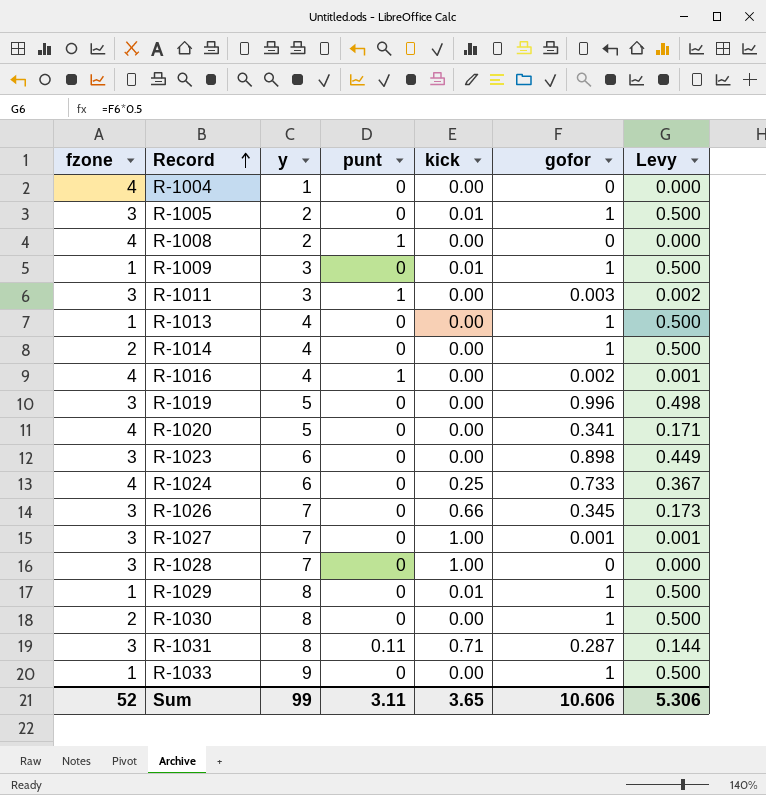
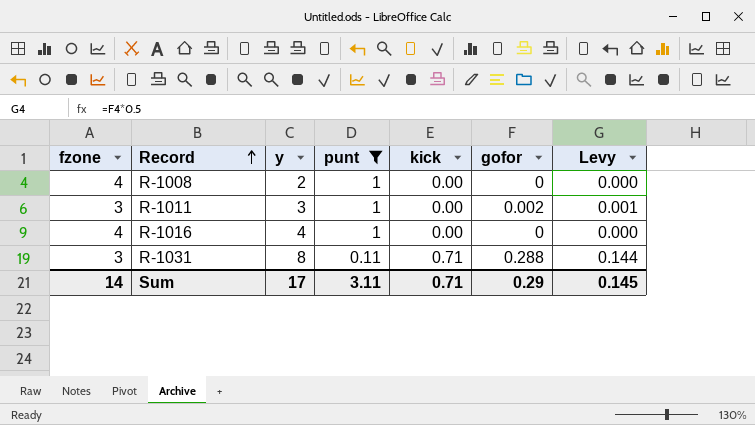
filter: none -> punt != 0
R-1011 | gofor: 0.003 -> 0.002
R-1011 | Levy: 0.002 -> 0.001
R-1016 | gofor: 0.002 -> 0
R-1016 | Levy: 0.001 -> 0.000
R-1031 | gofor: 0.287 -> 0.288
Sum | fzone: 52 -> 14
Sum | y: 99 -> 17
Sum | kick: 3.65 -> 0.71
Sum | gofor: 10.606 -> 0.29
Sum | Levy: 5.306 -> 0.145

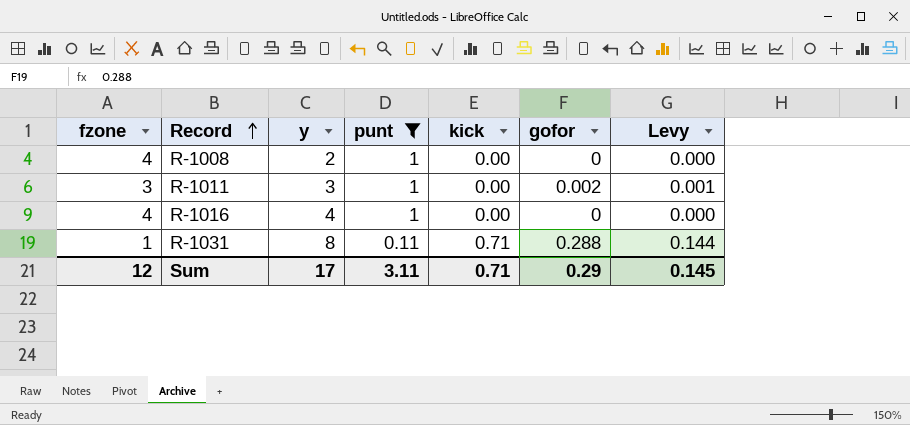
R-1031 | fzone: 3 -> 1
Sum | fzone: 14 -> 12

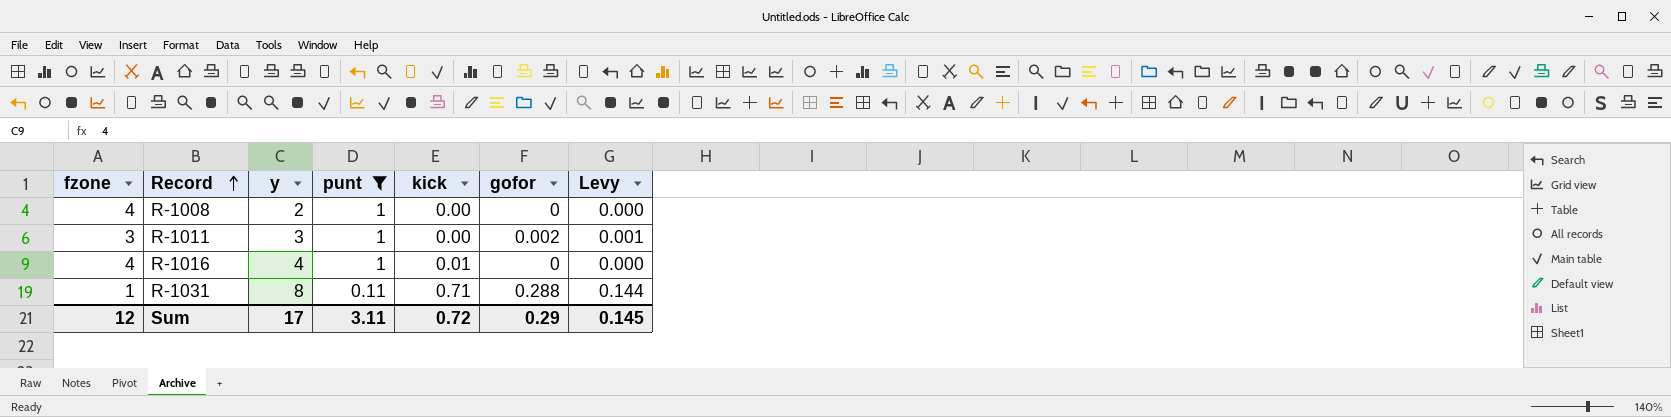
R-1016 | kick: 0.00 -> 0.01
Sum | kick: 0.71 -> 0.72

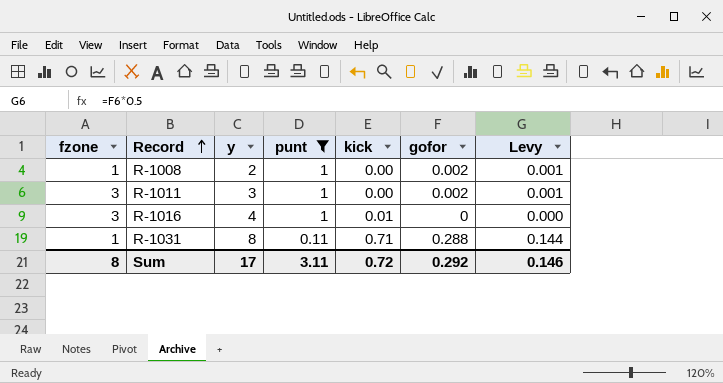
R-1008 | fzone: 4 -> 1
R-1008 | gofor: 0 -> 0.002
R-1008 | Levy: 0.000 -> 0.001
R-1016 | fzone: 4 -> 3
Sum | fzone: 12 -> 8
Sum | gofor: 0.29 -> 0.292
Sum | Levy: 0.145 -> 0.146

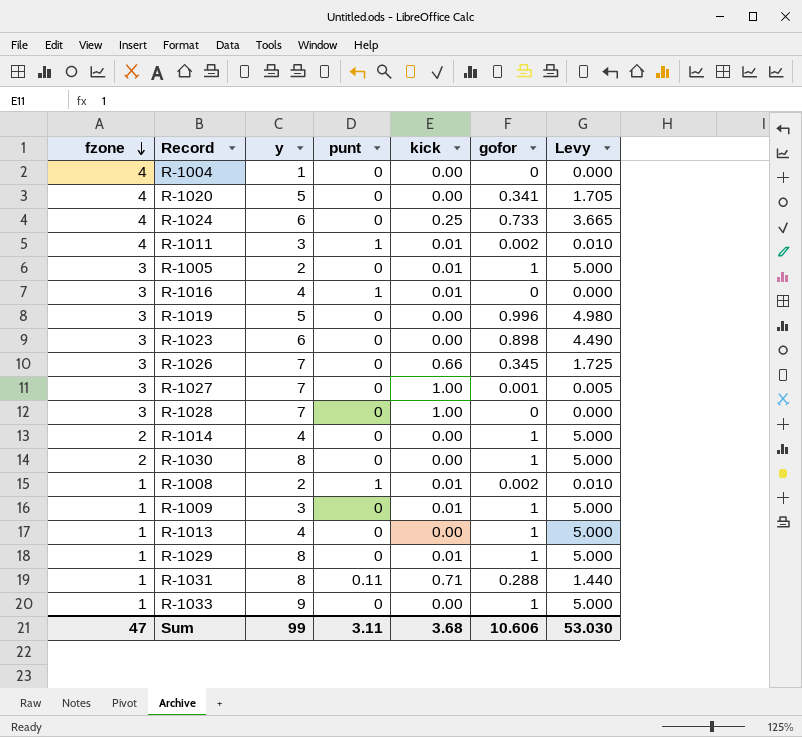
filter: punt != 0 -> none
row order: Record ascending -> fzone descending
column Levy | formula: [gofor] * 0.5 -> [gofor] * 5
R-1011 | fzone: 3 -> 4
R-1011 | kick: 0.00 -> 0.01
R-1008 | kick: 0.00 -> 0.01
Sum | fzone: 8 -> 47
Sum | y: 17 -> 99
Sum | kick: 0.72 -> 3.68
Sum | gofor: 0.292 -> 10.606
Sum | Levy: 0.146 -> 53.030

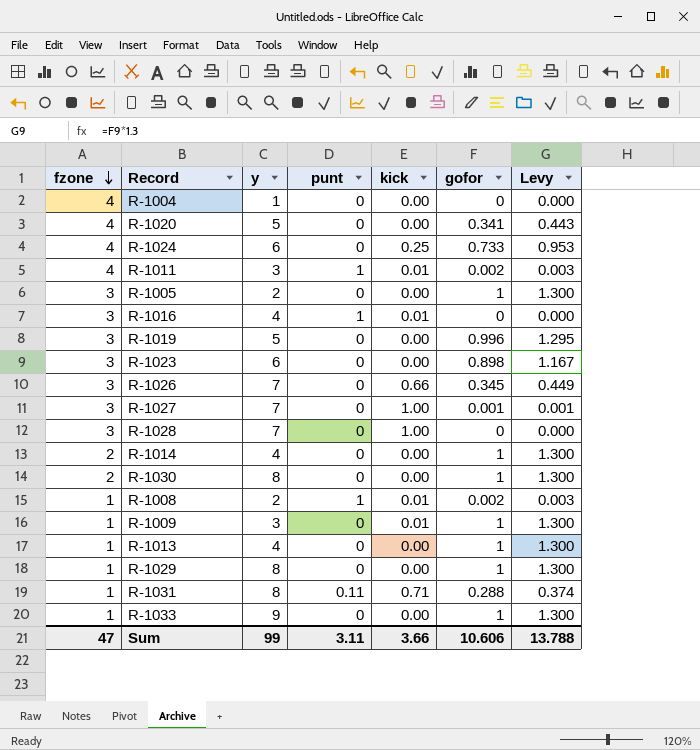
column Levy | formula: [gofor] * 5 -> [gofor] * 1.3
R-1005 | kick: 0.01 -> 0.00
R-1029 | kick: 0.01 -> 0.00
Sum | kick: 3.68 -> 3.66
Sum | Levy: 53.030 -> 13.788

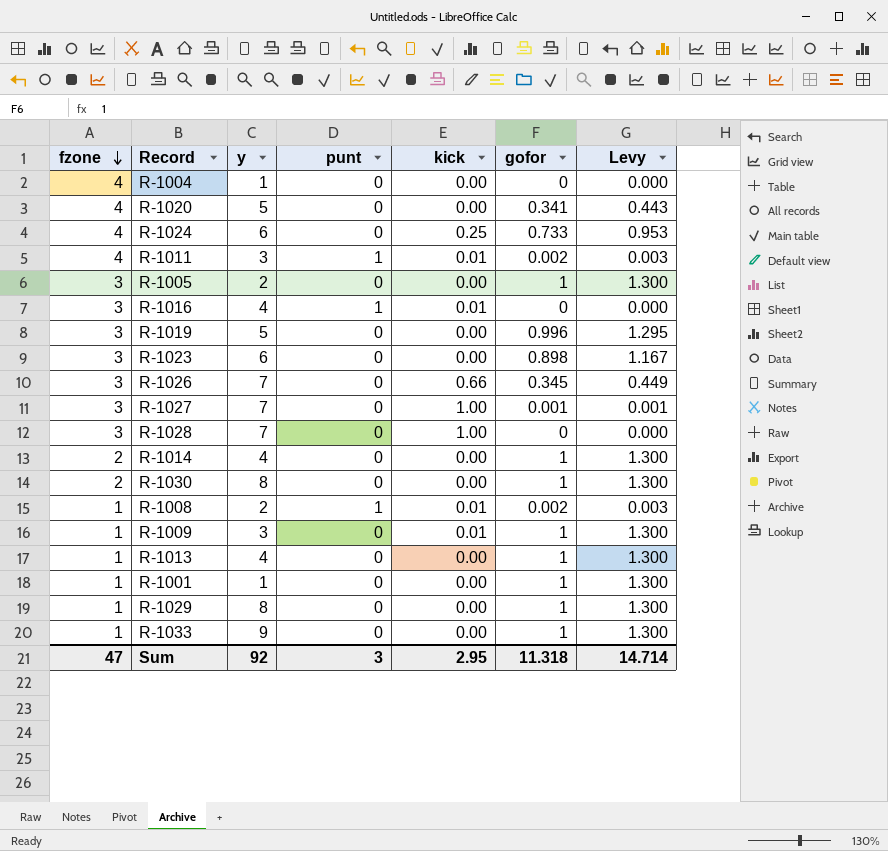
row R-1031: 1 | 8 | 0.11 | 0.71 | 0.288 | 0.374 -> none
row R-1001: none -> 1 | 1 | 0 | 0.00 | 1 | 1.300
Sum | y: 99 -> 92
Sum | punt: 3.11 -> 3
Sum | kick: 3.66 -> 2.95
Sum | gofor: 10.606 -> 11.318
Sum | Levy: 13.788 -> 14.714

